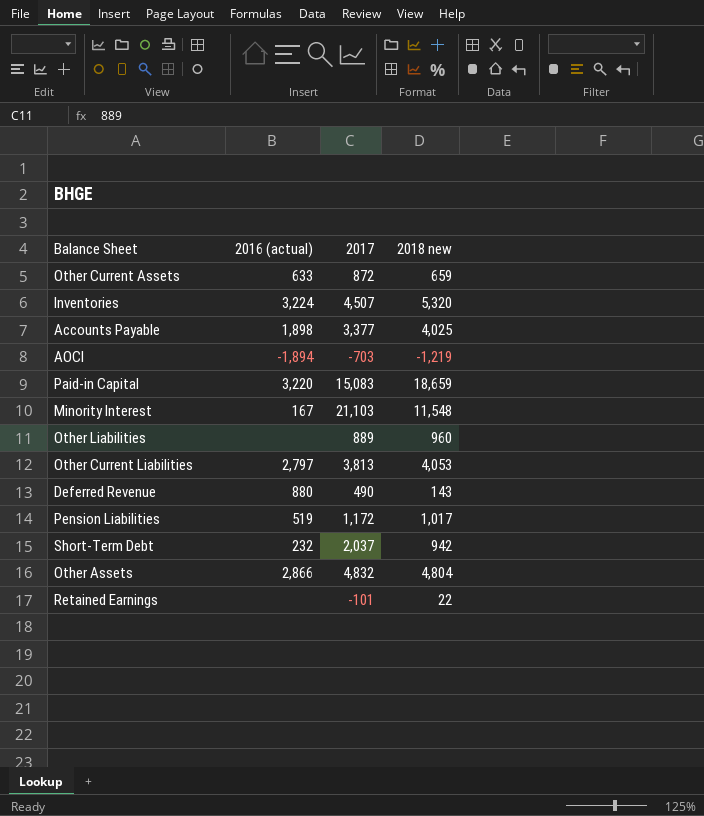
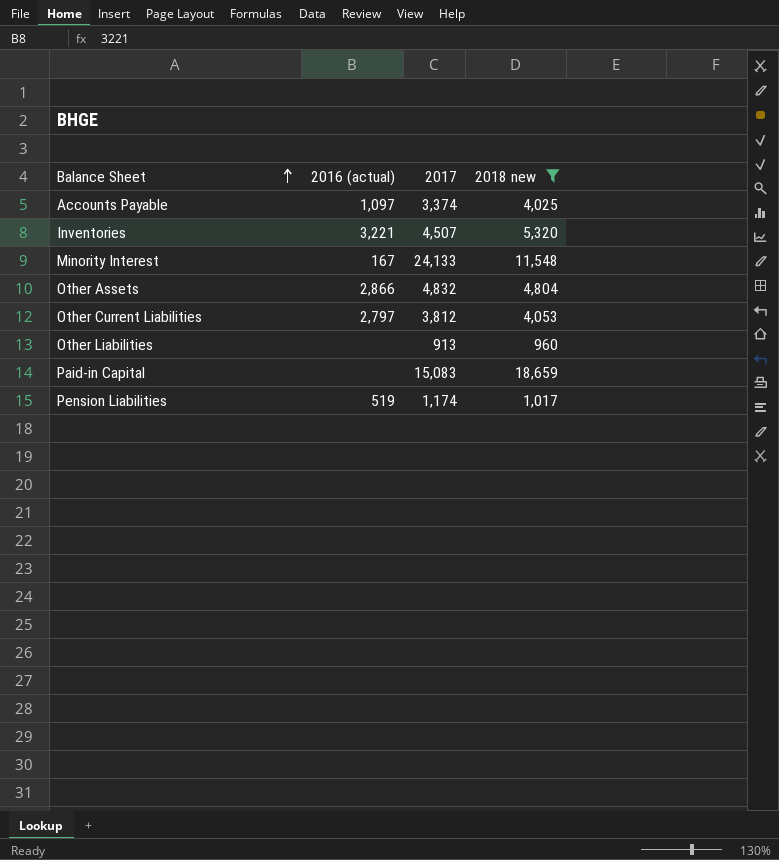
filter: none -> 2018 new >= 960
row order: none -> Balance Sheet ascending
Accounts Payable | 2016 (actual): 1,898 -> 1,097
Accounts Payable | 2017: 3,377 -> 3,374
Inventories | 2016 (actual): 3,224 -> 3,221
Minority Interest | 2017: 21,103 -> 24,133
Other Current Liabilities | 2017: 3,813 -> 3,812
Other Liabilities | 2017: 889 -> 913
Paid-in Capital | 2016 (actual): 3,220 -> none
Pension Liabilities | 2017: 1,172 -> 1,174

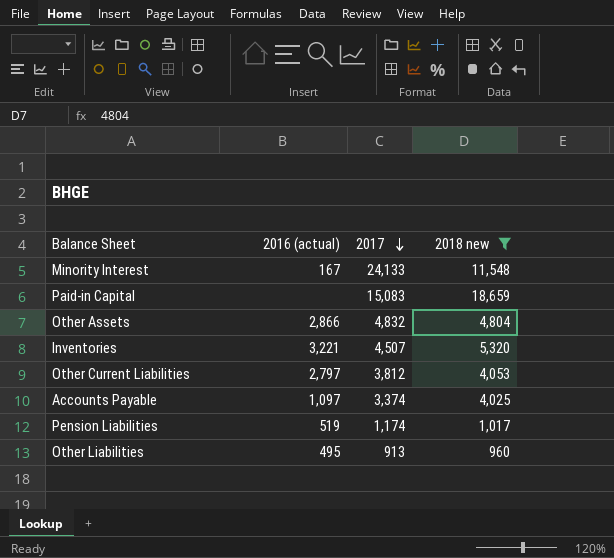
row order: Balance Sheet ascending -> 2017 descending
Other Liabilities | 2016 (actual): none -> 495

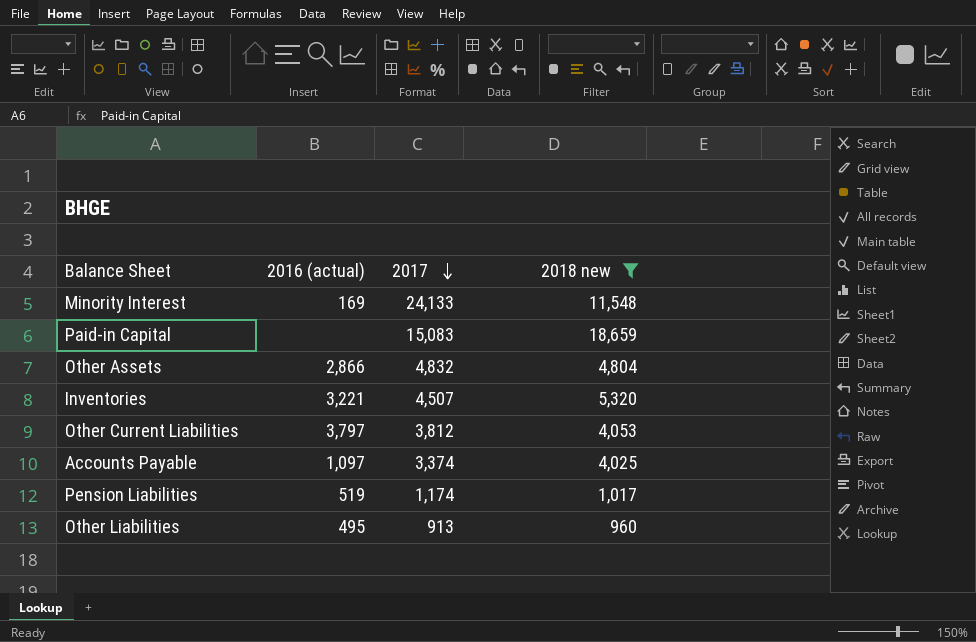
Minority Interest | 2016 (actual): 167 -> 169
Other Current Liabilities | 2016 (actual): 2,797 -> 3,797

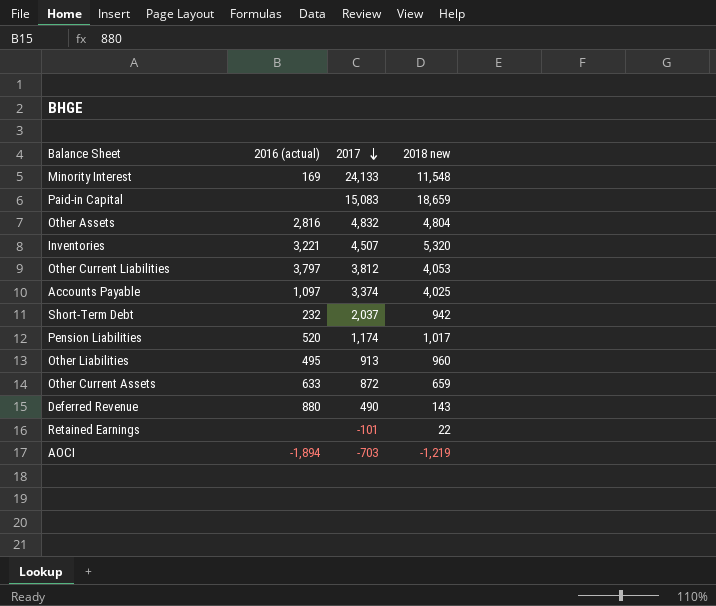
filter: 2018 new >= 960 -> none
Other Assets | 2016 (actual): 2,866 -> 2,816
Pension Liabilities | 2016 (actual): 519 -> 520

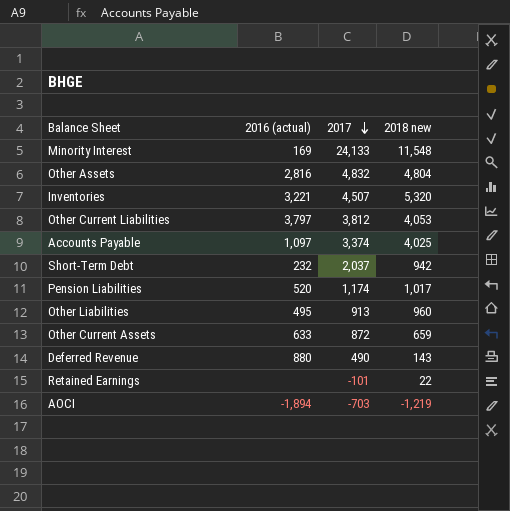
row Paid-in Capital: none | 15,083 | 18,659 -> none

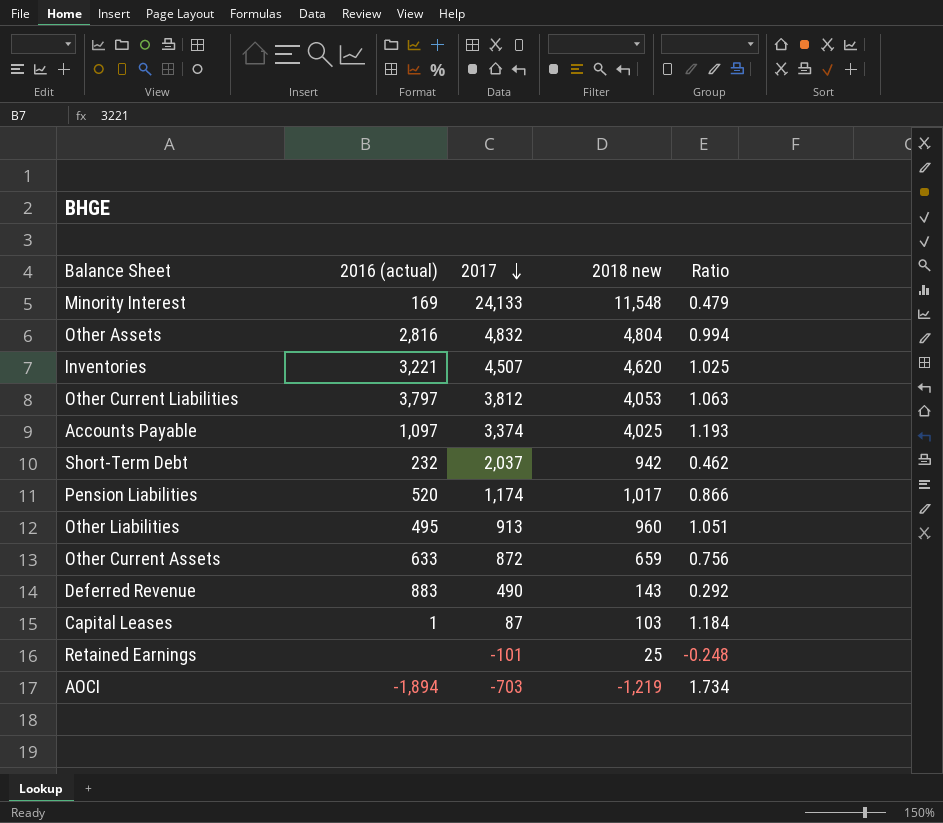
column Ratio | formula: none -> [2018 new] / [2017]
Inventories | 2018 new: 5,320 -> 4,620
Deferred Revenue | 2016 (actual): 880 -> 883
row Capital Leases: none -> 1 | 87 | 103 | 1.184
Retained Earnings | 2018 new: 22 -> 25

